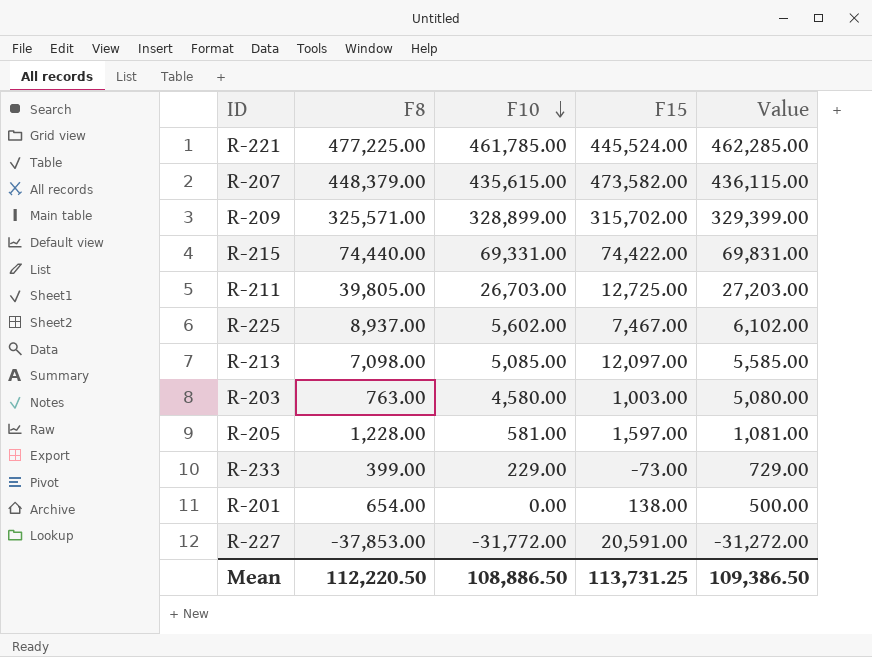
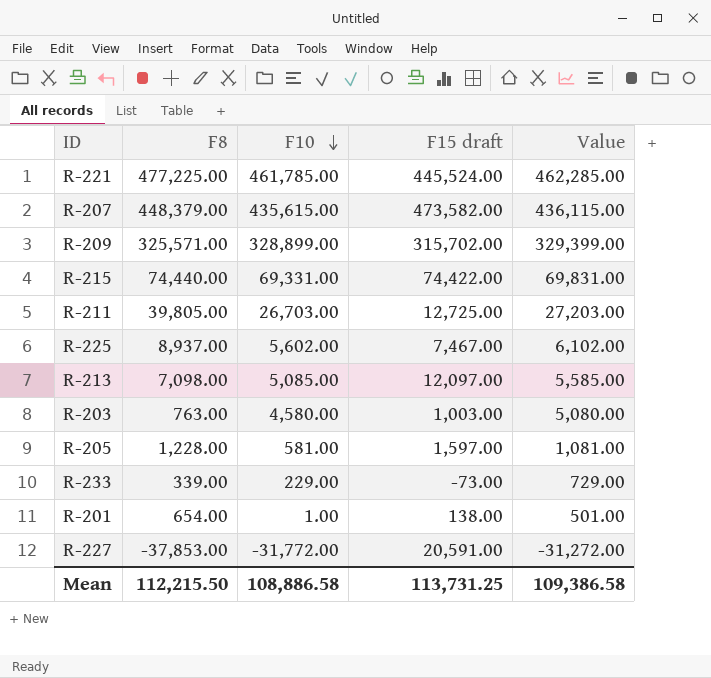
column name: F15 -> F15 draft
R-233 | F8: 399.00 -> 339.00
R-201 | F10: 0.00 -> 1.00
R-201 | Value: 500.00 -> 501.00
Mean | F8: 112,220.50 -> 112,215.50
Mean | F10: 108,886.50 -> 108,886.58
Mean | Value: 109,386.50 -> 109,386.58

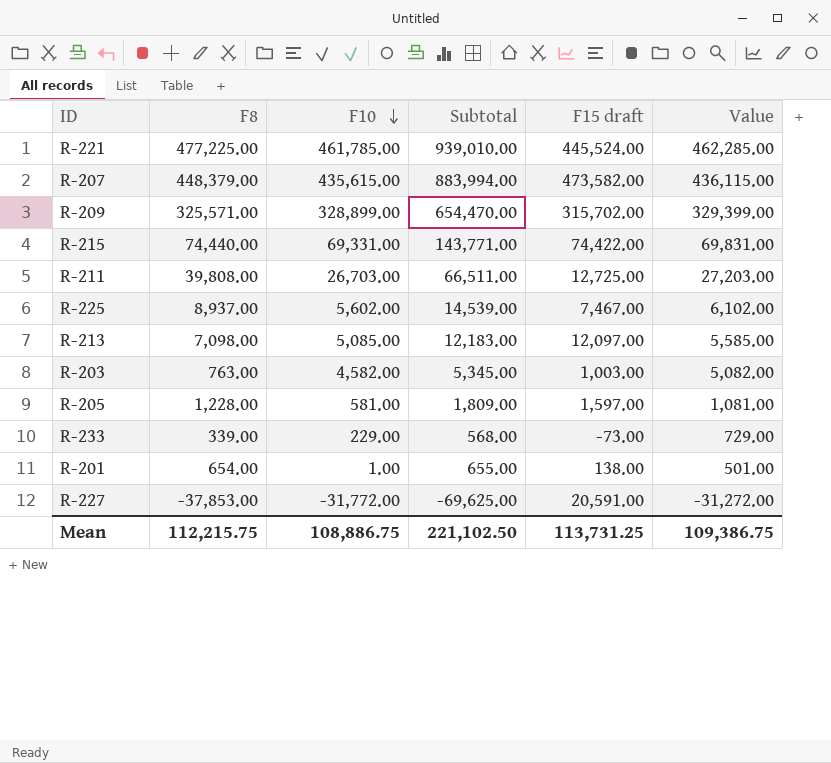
column Subtotal | formula: none -> [F8] + [F10]
R-211 | F8: 39,805.00 -> 39,808.00
R-203 | F10: 4,580.00 -> 4,582.00
R-203 | Value: 5,080.00 -> 5,082.00
Mean | F8: 112,215.50 -> 112,215.75
Mean | F10: 108,886.58 -> 108,886.75
Mean | Value: 109,386.58 -> 109,386.75

